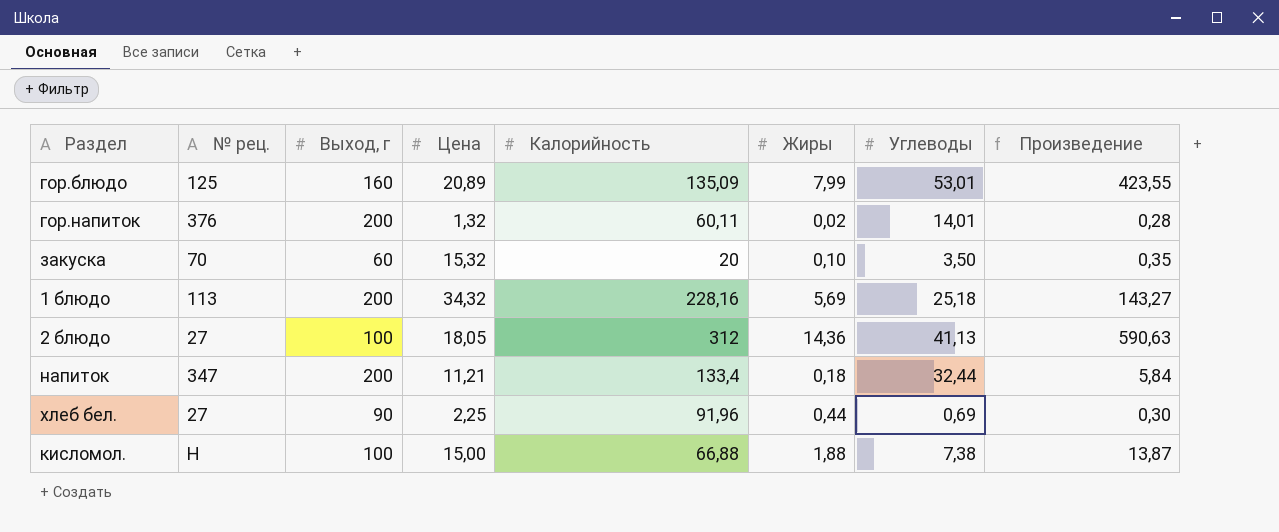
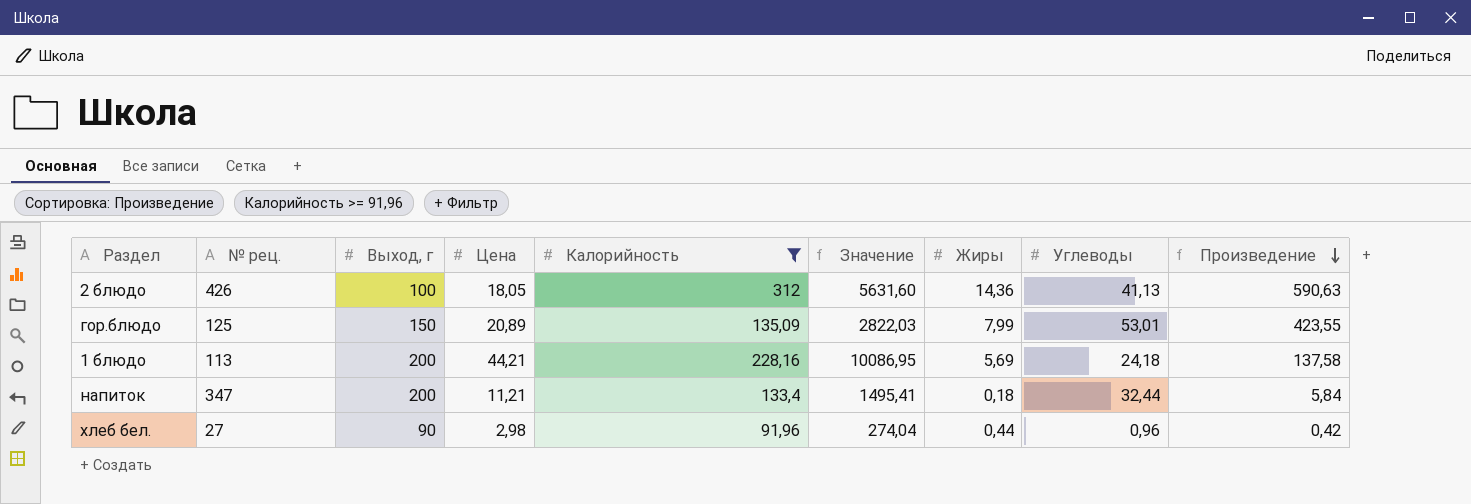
filter: none -> Калорийность >= 91,96
row order: none -> Произведение descending
column Значение | formula: none -> [Цена] * [Калорийность]
2 блюдо | № рец.: 27 -> 426
гор.блюдо | Выход, г: 160 -> 150
1 блюдо | Цена: 34,32 -> 44,21
1 блюдо | Углеводы: 25,18 -> 24,18
1 блюдо | Произведение: 143,27 -> 137,58
хлеб бел. | Цена: 2,25 -> 2,98
хлеб бел. | Углеводы: 0,69 -> 0,96
хлеб бел. | Произведение: 0,30 -> 0,42

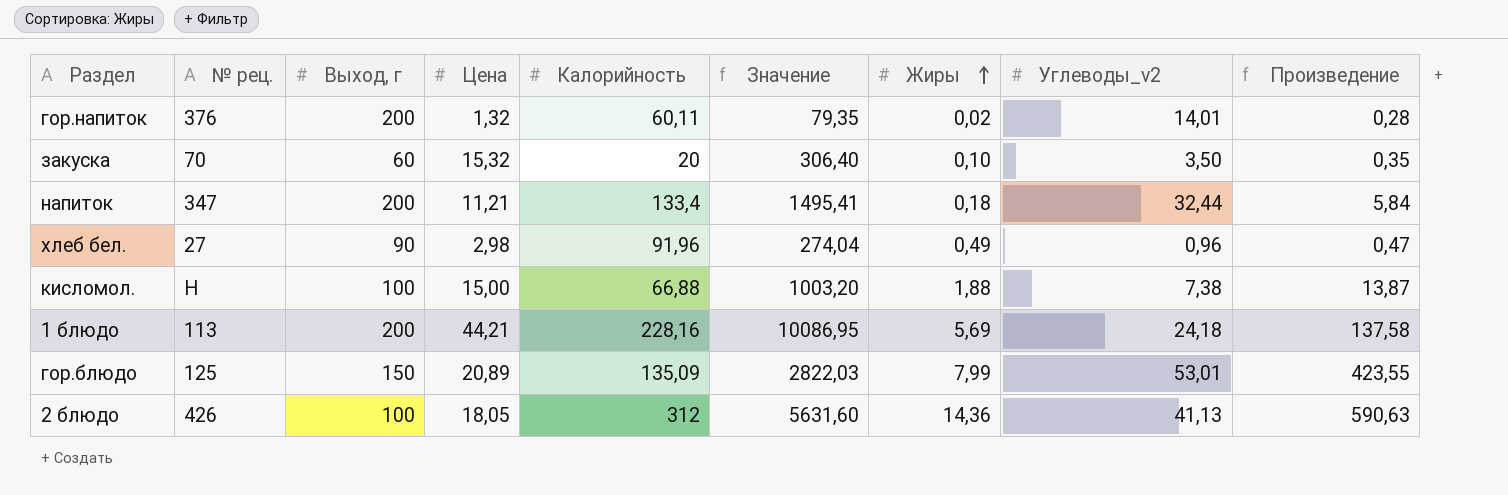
filter: Калорийность >= 91,96 -> none
row order: Произведение descending -> Жиры ascending
column name: Углеводы -> Углеводы_v2
хлеб бел. | Жиры: 0,44 -> 0,49
хлеб бел. | Произведение: 0,42 -> 0,47

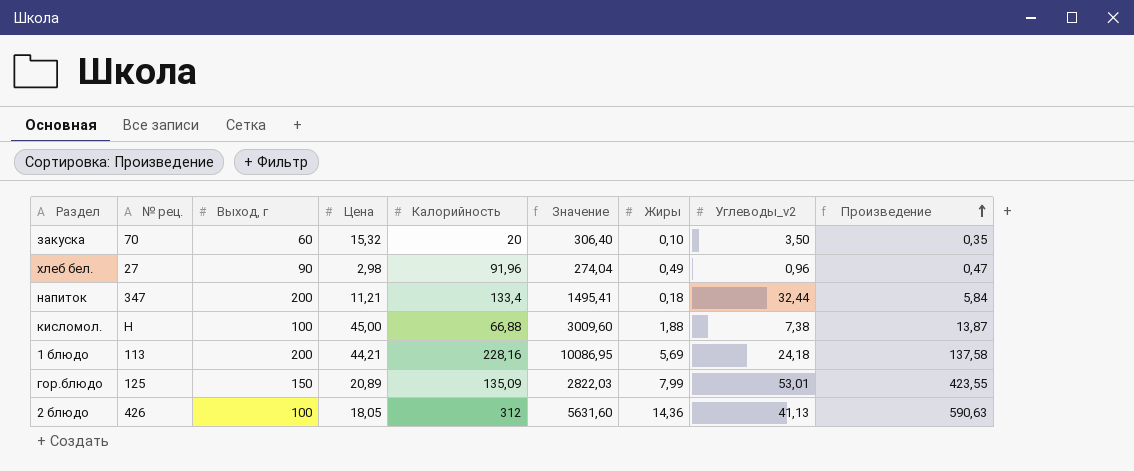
row order: Жиры ascending -> Произведение ascending
row гор.напиток: 376 | 200 | 1,32 | 60,11 | 79,35 | 0,02 | 14,01 | 0,28 -> none
кисломол. | Цена: 15,00 -> 45,00
кисломол. | Значение: 1003,20 -> 3009,60

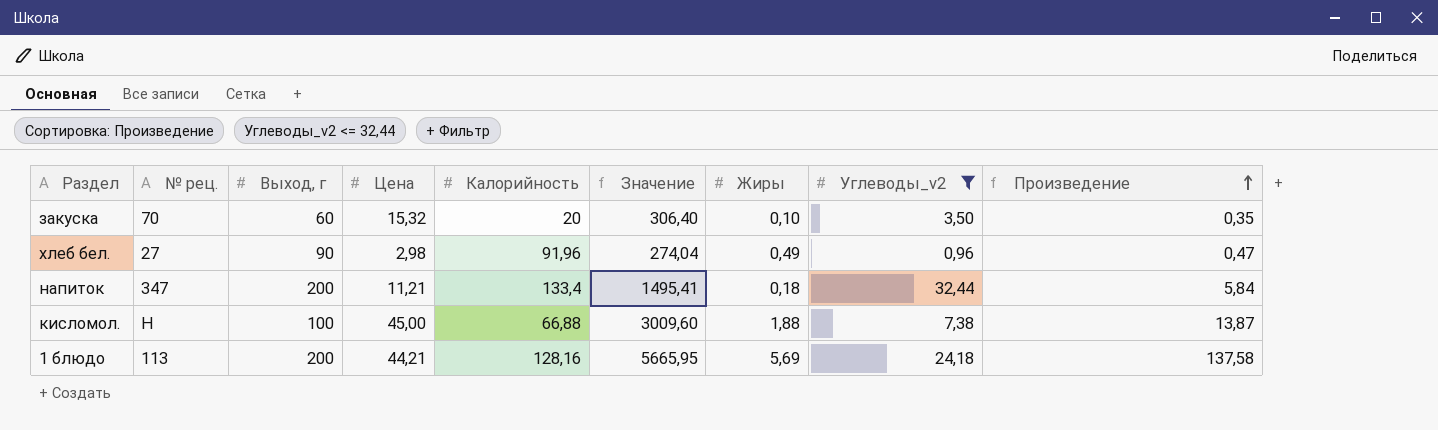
filter: none -> Углеводы_v2 <= 32,44
1 блюдо | Калорийность: 228,16 -> 128,16
1 блюдо | Значение: 10086,95 -> 5665,95

